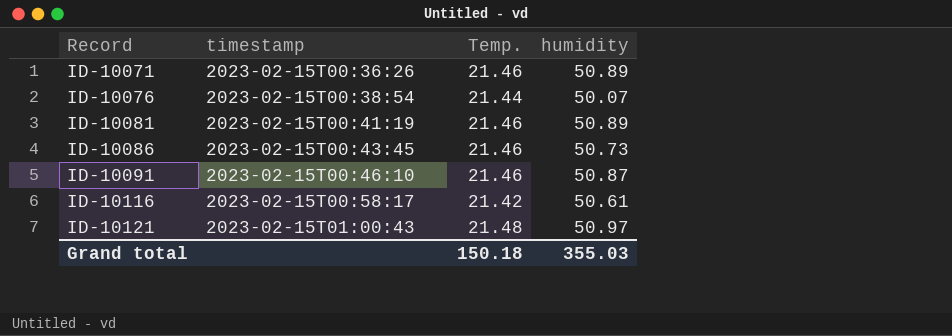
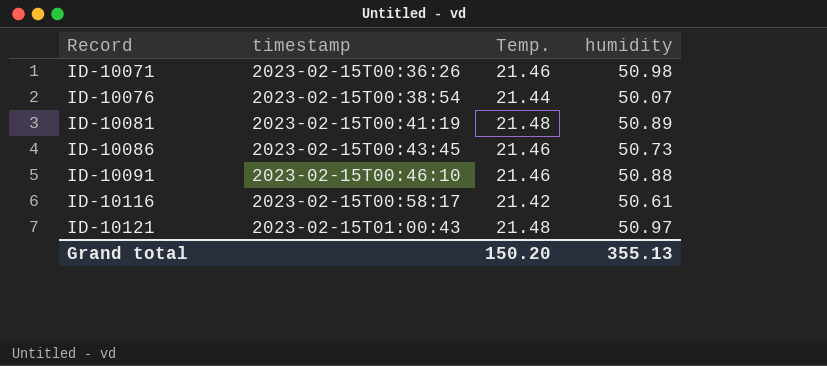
ID-10071 | humidity: 50.89 -> 50.98
ID-10081 | Temp.: 21.46 -> 21.48
ID-10091 | humidity: 50.87 -> 50.88
Grand total | Temp.: 150.18 -> 150.20
Grand total | humidity: 355.03 -> 355.13

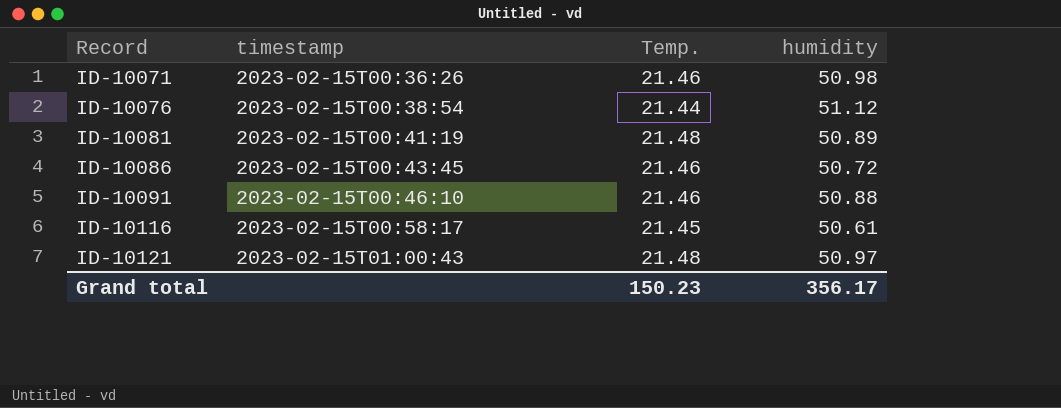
ID-10076 | humidity: 50.07 -> 51.12
ID-10086 | humidity: 50.73 -> 50.72
ID-10116 | Temp.: 21.42 -> 21.45
Grand total | Temp.: 150.20 -> 150.23
Grand total | humidity: 355.13 -> 356.17

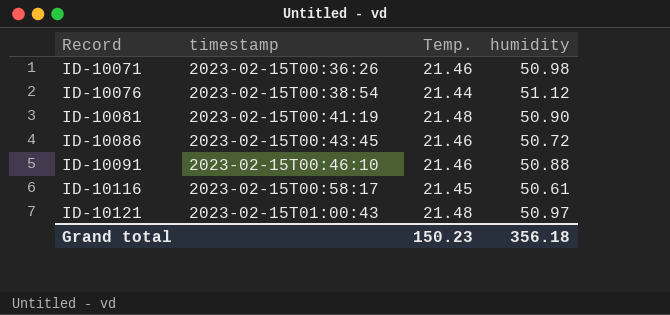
ID-10081 | humidity: 50.89 -> 50.90
Grand total | humidity: 356.17 -> 356.18

